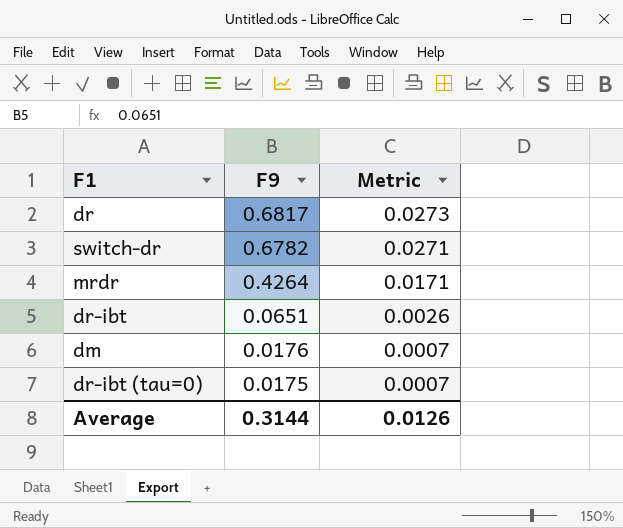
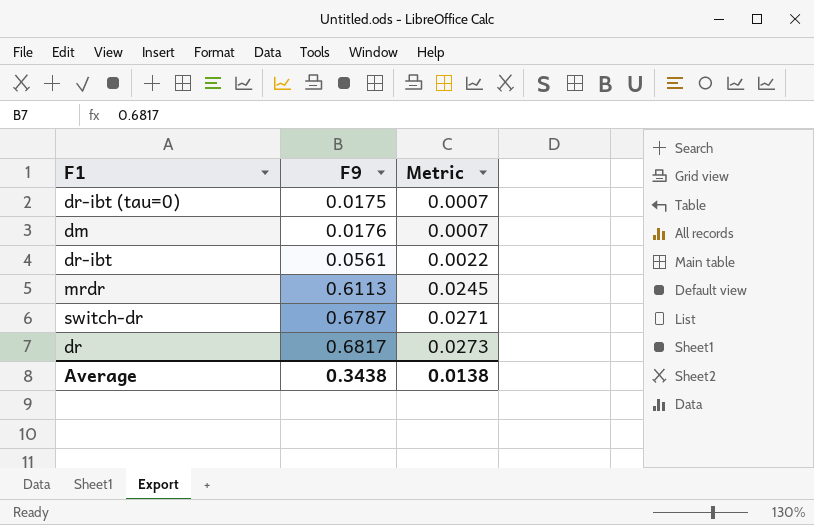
row order: F9 descending -> F9 ascending
dr-ibt | F9: 0.0651 -> 0.0561
dr-ibt | Metric: 0.0026 -> 0.0022
mrdr | F9: 0.4264 -> 0.6113
mrdr | Metric: 0.0171 -> 0.0245
switch-dr | F9: 0.6782 -> 0.6787
Average | F9: 0.3144 -> 0.3438
Average | Metric: 0.0126 -> 0.0138

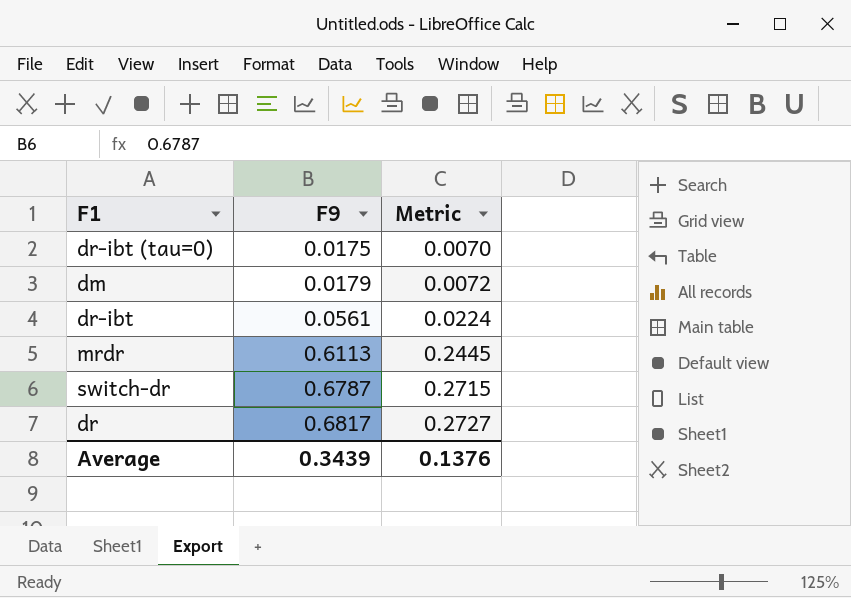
column Metric | formula: [F9] * 0.04 -> [F9] * 0.4
dm | F9: 0.0176 -> 0.0179
Average | F9: 0.3438 -> 0.3439
Average | Metric: 0.0138 -> 0.1376

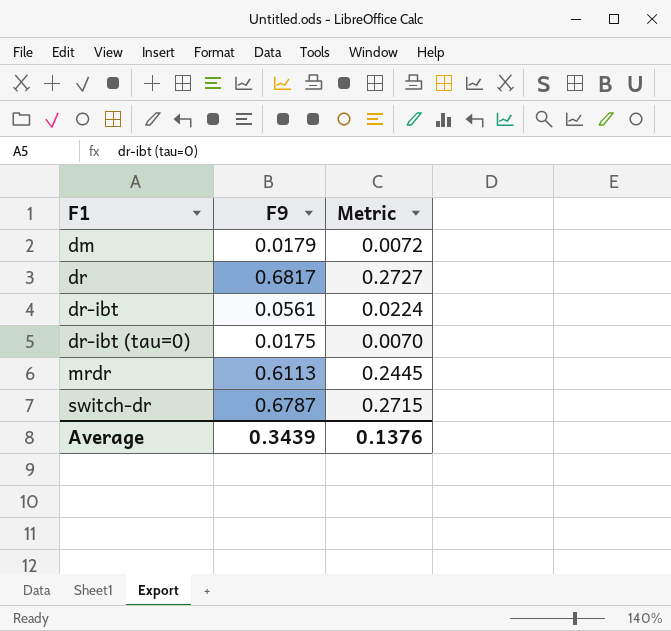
row order: F9 ascending -> F1 ascending

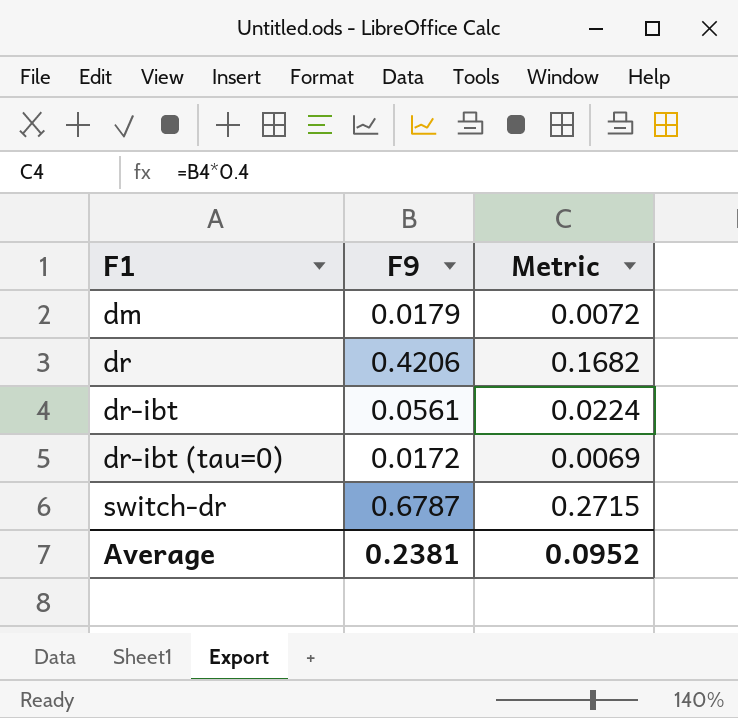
row mrdr: 0.6113 | 0.2445 -> none
dr | F9: 0.6817 -> 0.4206
dr | Metric: 0.2727 -> 0.1682
dr-ibt (tau=0) | F9: 0.0175 -> 0.0172
dr-ibt (tau=0) | Metric: 0.0070 -> 0.0069
Average | F9: 0.3439 -> 0.2381
Average | Metric: 0.1376 -> 0.0952

